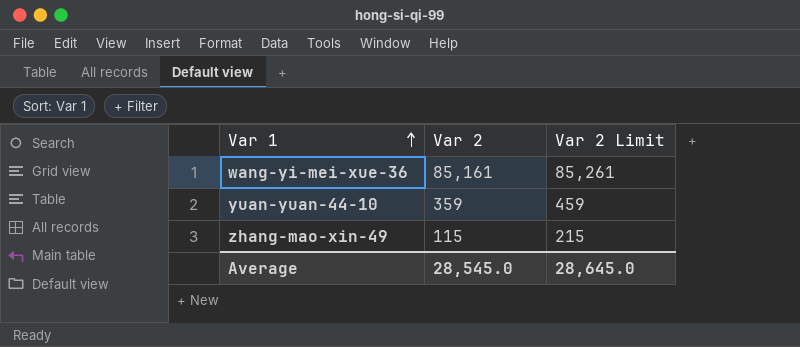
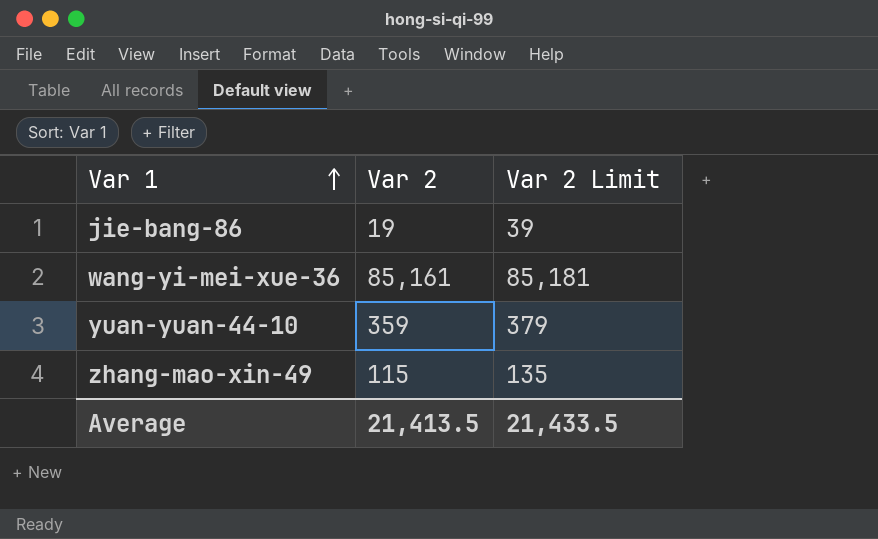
column Var 2 Limit | formula: [Var 2] + 100 -> [Var 2] + 20
row jie-bang-86: none -> 19 | 39
Average | Var 2: 28,545.0 -> 21,413.5
Average | Var 2 Limit: 28,645.0 -> 21,433.5

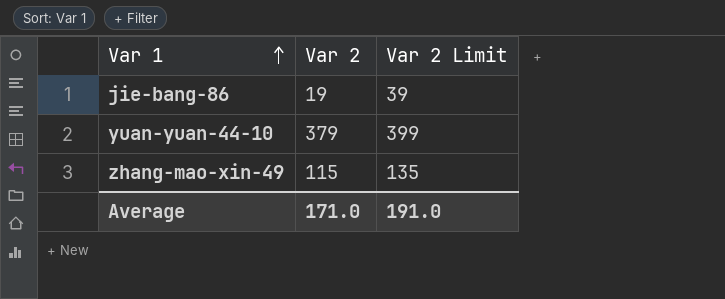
row wang-yi-mei-xue-36: 85,161 | 85,181 -> none
yuan-yuan-44-10 | Var 2: 359 -> 379
yuan-yuan-44-10 | Var 2 Limit: 379 -> 399
Average | Var 2: 21,413.5 -> 171.0
Average | Var 2 Limit: 21,433.5 -> 191.0

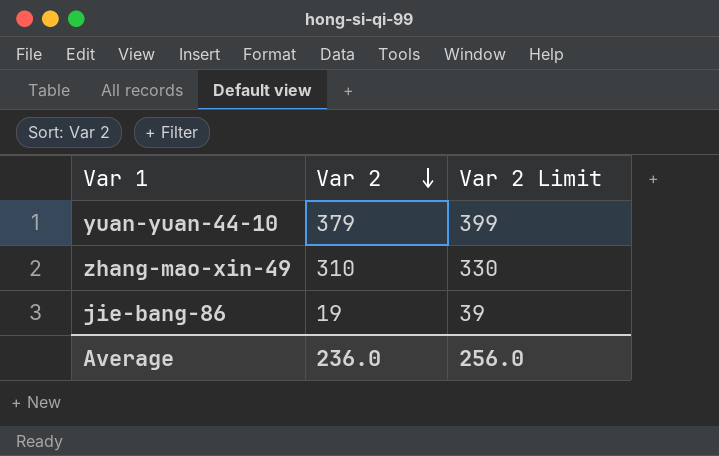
row order: Var 1 ascending -> Var 2 descending
zhang-mao-xin-49 | Var 2: 115 -> 310
zhang-mao-xin-49 | Var 2 Limit: 135 -> 330
Average | Var 2: 171.0 -> 236.0
Average | Var 2 Limit: 191.0 -> 256.0

